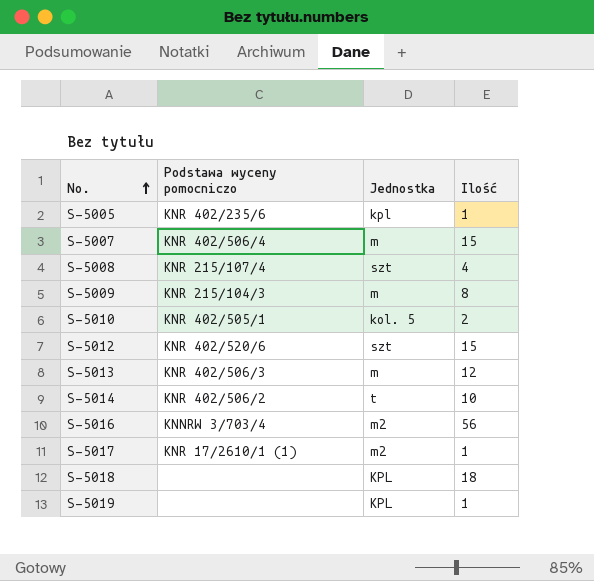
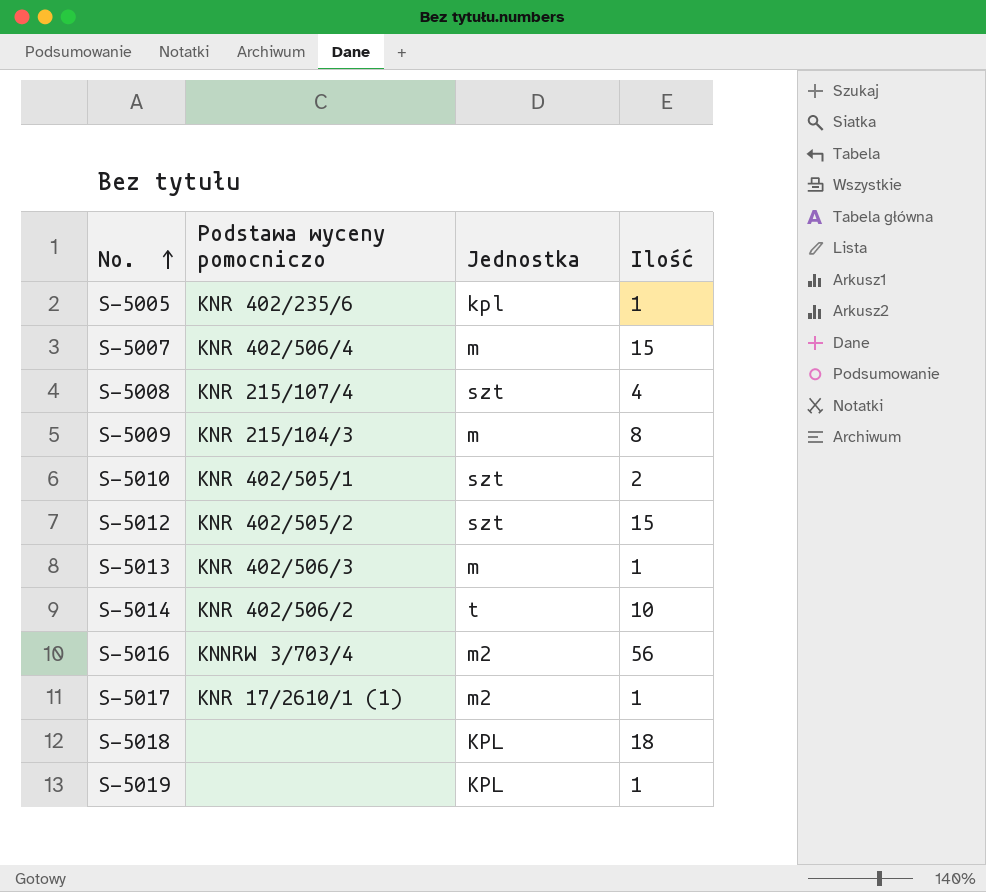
S-5010 | Jednostka: kol. 5 -> szt
S-5012 | Podstawa wyceny pomocniczo: KNR 402/520/6 -> KNR 402/505/2
S-5013 | Ilość: 12 -> 1

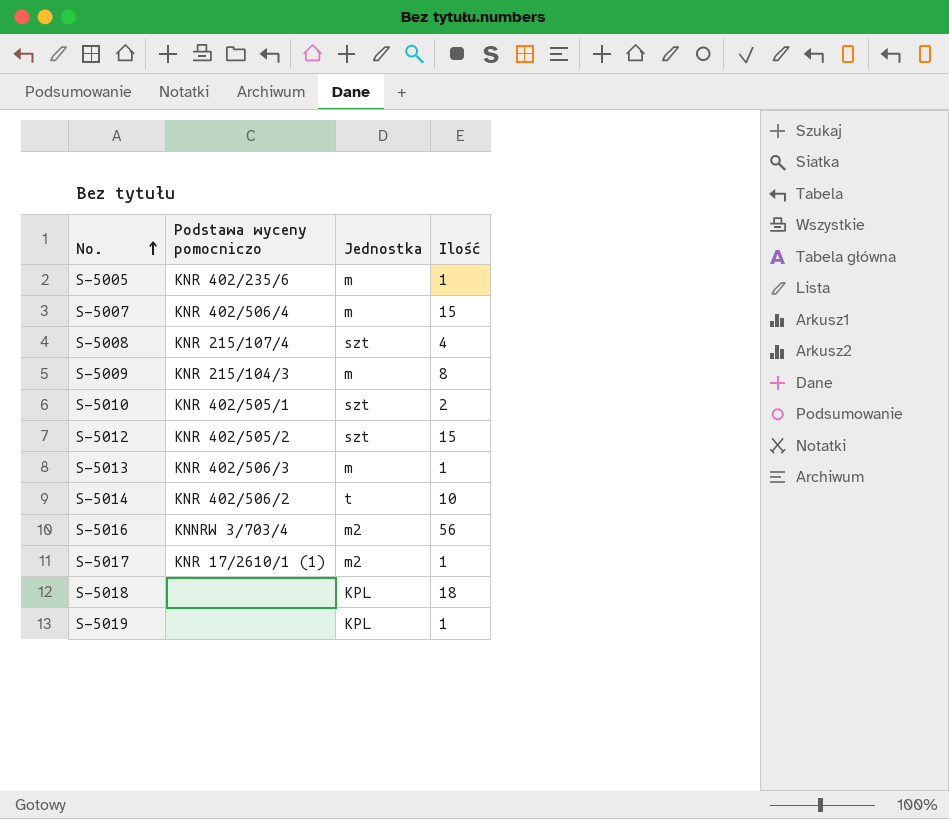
S-5005 | Jednostka: kpl -> m

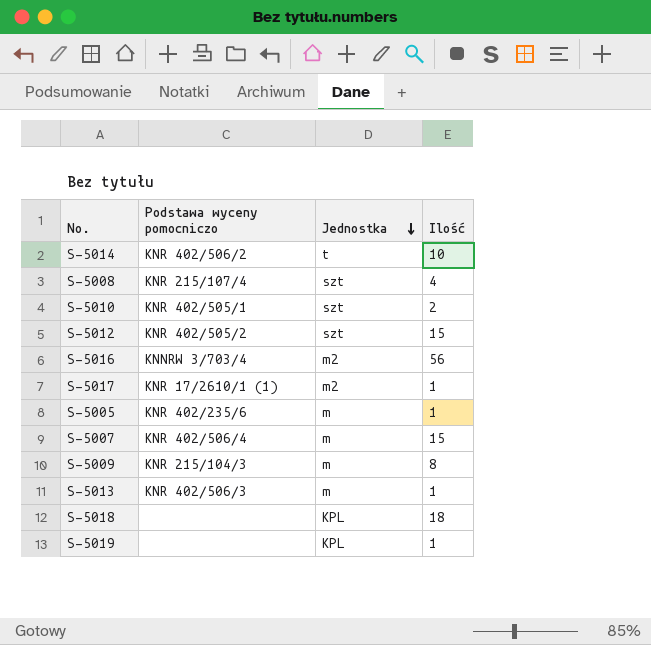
row order: No. ascending -> Jednostka descending

